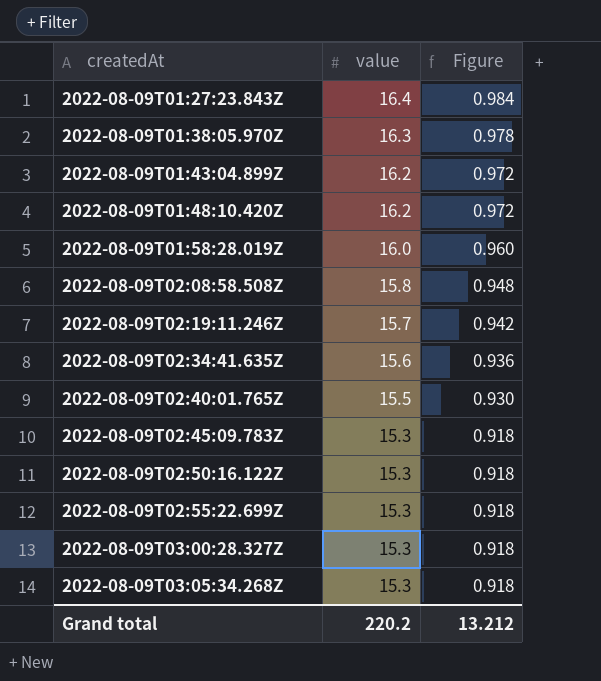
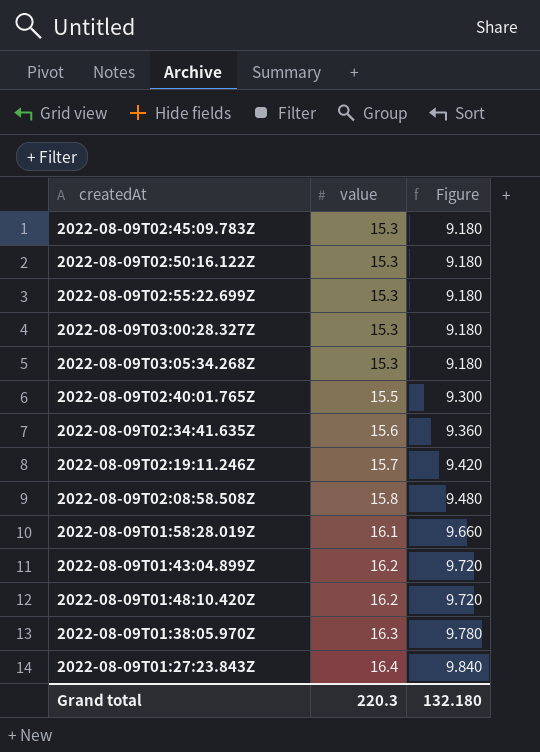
row order: createdAt ascending -> value ascending
column Figure | formula: [value] * 0.06 -> [value] * 0.6
2022-08-09T01:58:28.019Z | value: 16.0 -> 16.1
Grand total | value: 220.2 -> 220.3
Grand total | Figure: 13.212 -> 132.180

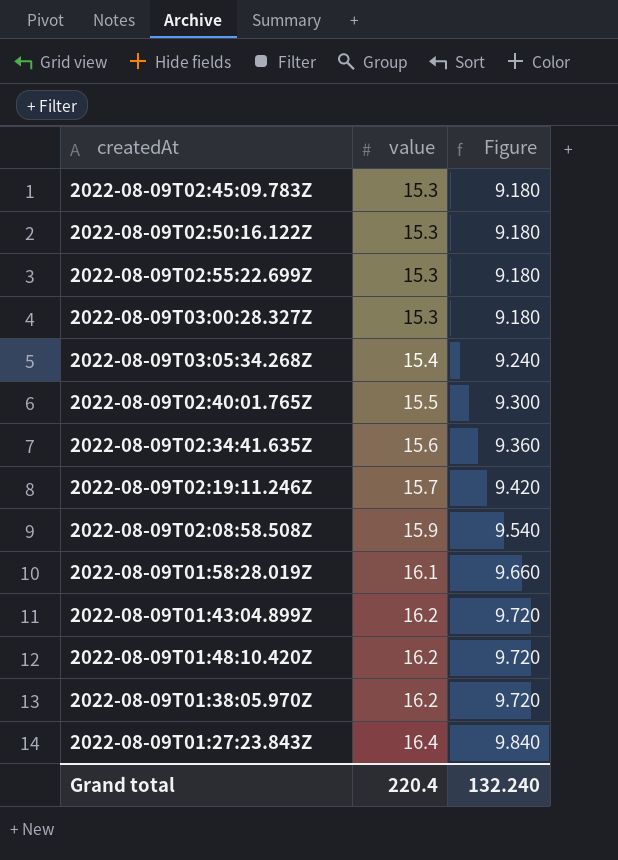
2022-08-09T03:05:34.268Z | value: 15.3 -> 15.4
2022-08-09T03:05:34.268Z | Figure: 9.180 -> 9.240
2022-08-09T02:08:58.508Z | value: 15.8 -> 15.9
2022-08-09T02:08:58.508Z | Figure: 9.480 -> 9.540
2022-08-09T01:38:05.970Z | value: 16.3 -> 16.2
2022-08-09T01:38:05.970Z | Figure: 9.780 -> 9.720
Grand total | value: 220.3 -> 220.4
Grand total | Figure: 132.180 -> 132.240

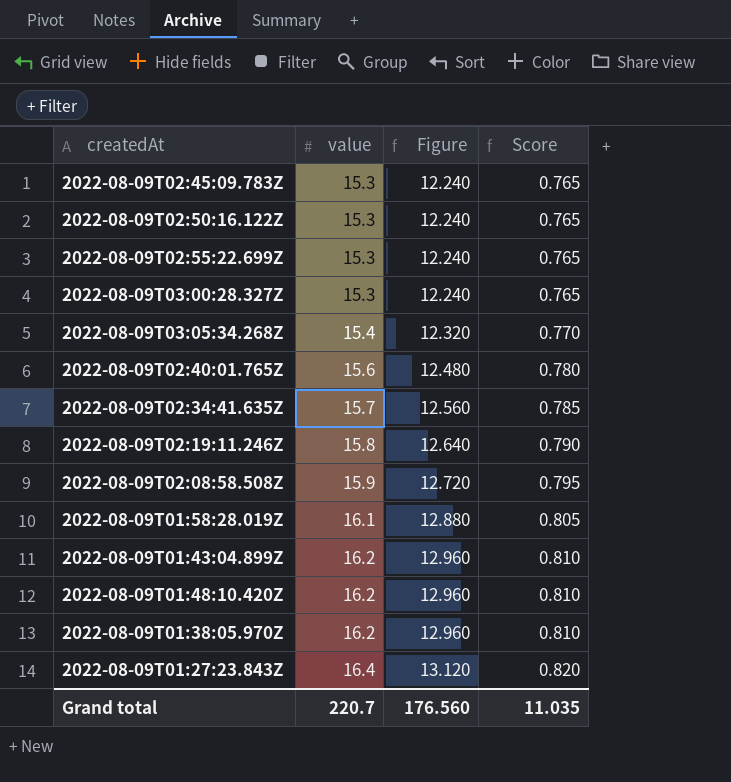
column Figure | formula: [value] * 0.6 -> [value] * 0.8
column Score | formula: none -> [value] * 0.05
2022-08-09T02:40:01.765Z | value: 15.5 -> 15.6
2022-08-09T02:34:41.635Z | value: 15.6 -> 15.7
2022-08-09T02:19:11.246Z | value: 15.7 -> 15.8
Grand total | value: 220.4 -> 220.7
Grand total | Figure: 132.240 -> 176.560

